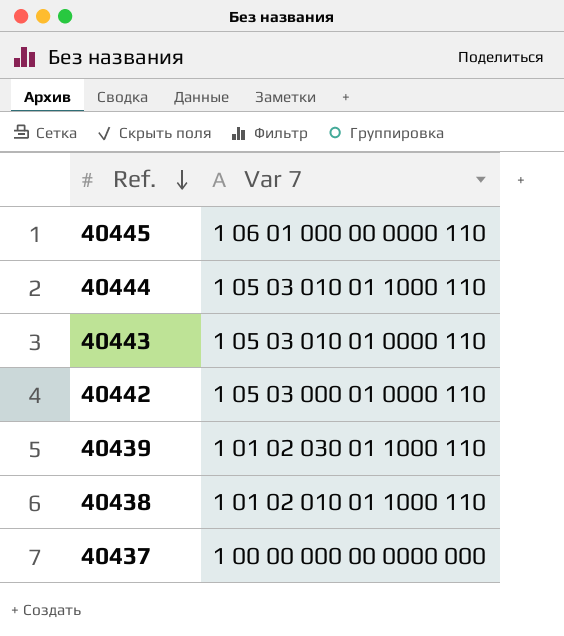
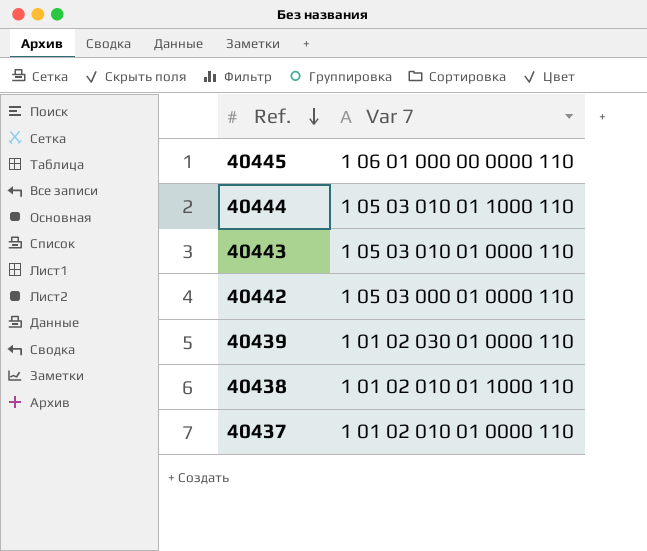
40439 | Var 7: 1 01 02 030 01 1000 110 -> 1 01 02 030 01 0000 110
40437 | Var 7: 1 00 00 000 00 0000 000 -> 1 01 02 010 01 0000 110

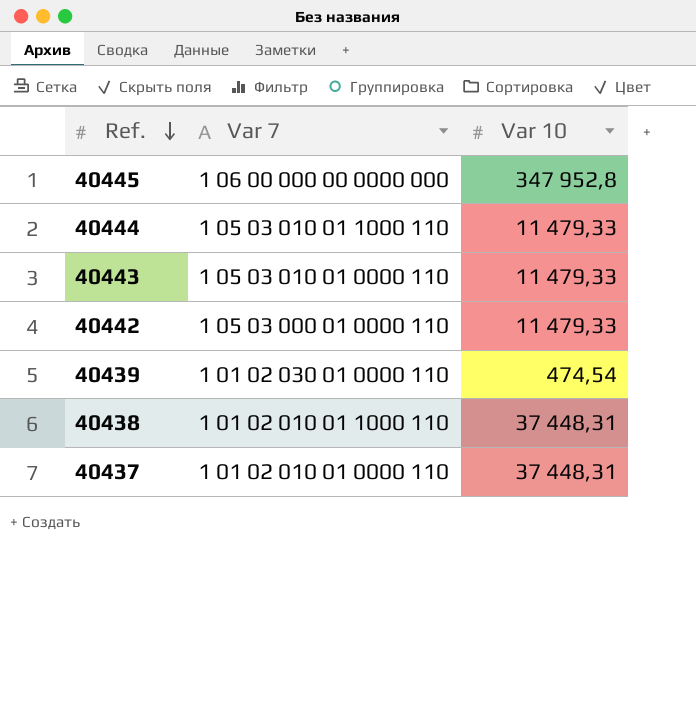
column Var 10 | position: none -> 3
40445 | Var 7: 1 06 01 000 00 0000 110 -> 1 06 00 000 00 0000 000

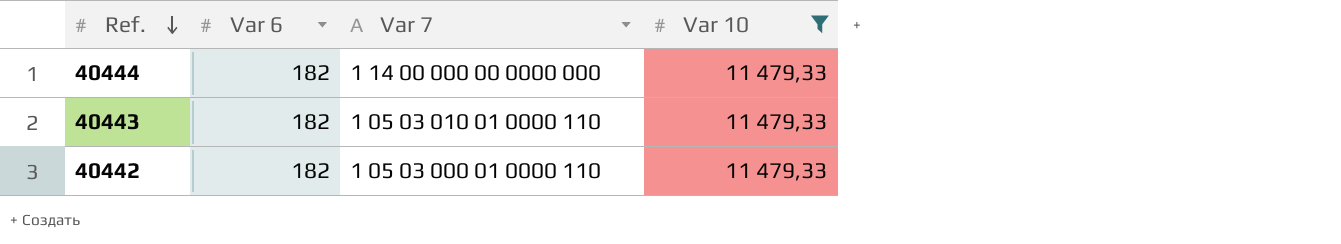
filter: none -> Var 10 = 11 479,33
column Var 6 | position: none -> 2
40444 | Var 7: 1 05 03 010 01 1000 110 -> 1 14 00 000 00 0000 000

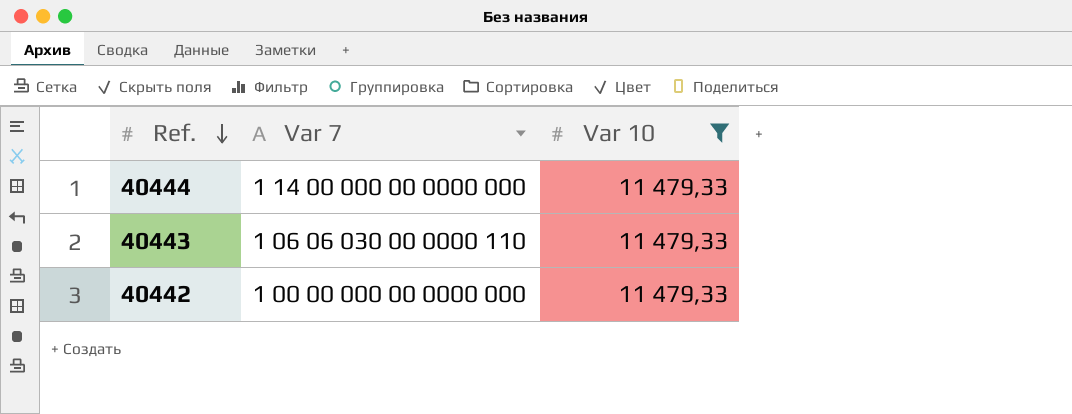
column Var 6 | position: 2 -> none
40443 | Var 7: 1 05 03 010 01 0000 110 -> 1 06 06 030 00 0000 110
40442 | Var 7: 1 05 03 000 01 0000 110 -> 1 00 00 000 00 0000 000

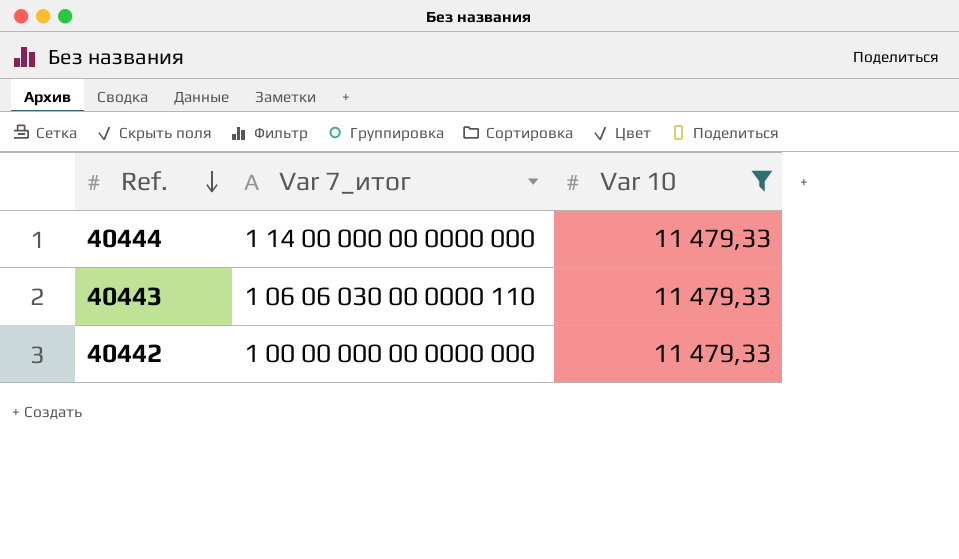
column name: Var 7 -> Var 7_итог

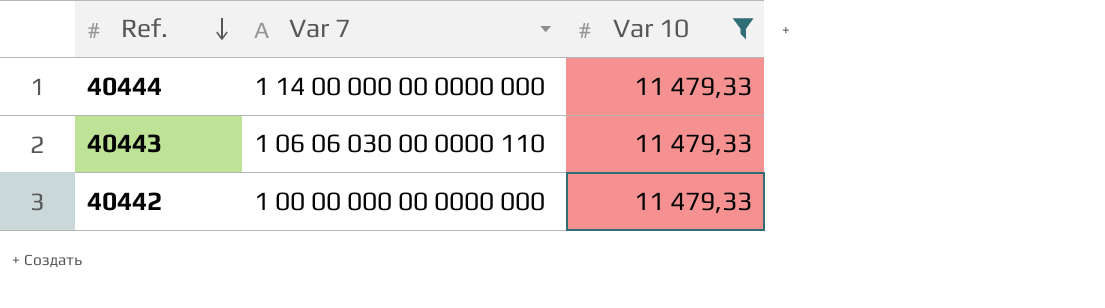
column name: Var 7_итог -> Var 7

